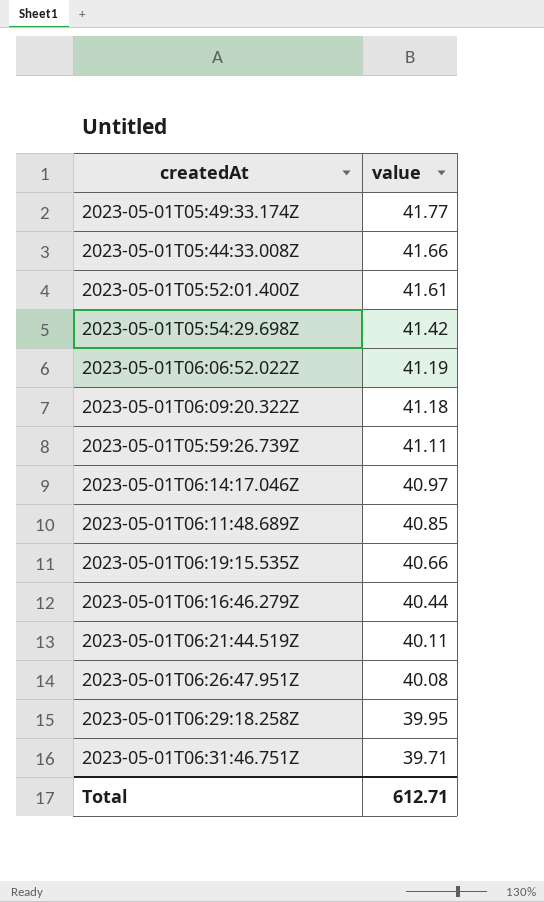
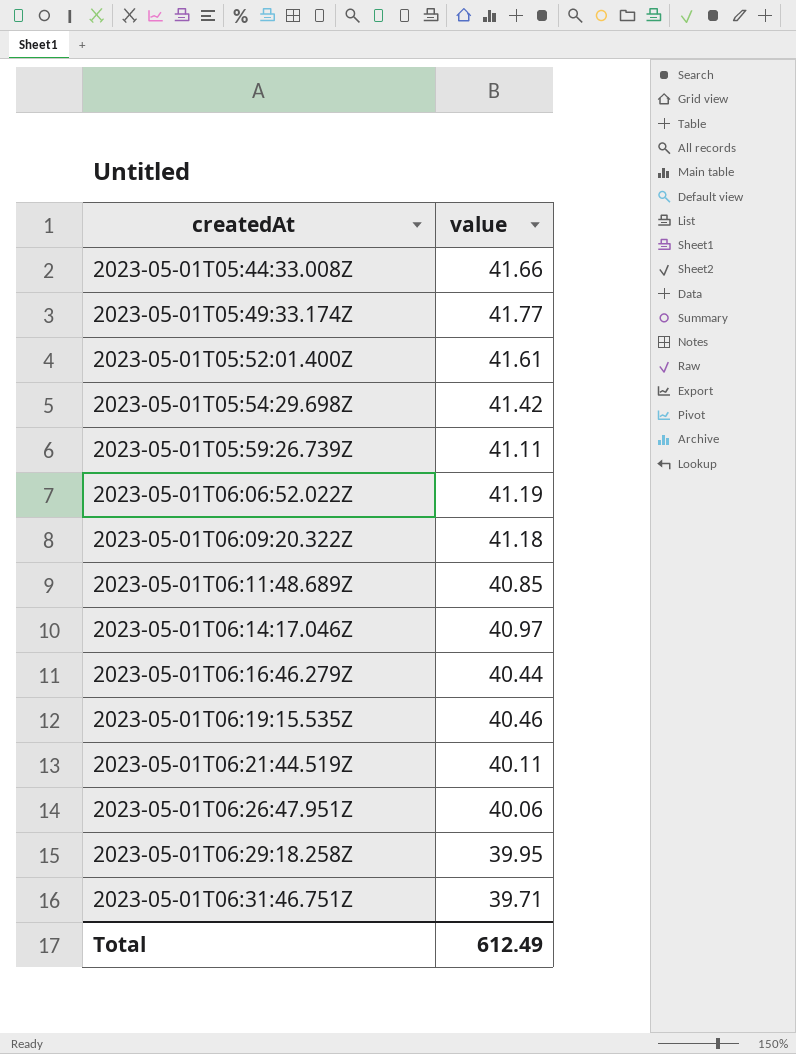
row order: value descending -> createdAt ascending
2023-05-01T06:19:15.535Z | value: 40.66 -> 40.46
2023-05-01T06:26:47.951Z | value: 40.08 -> 40.06
Total | value: 612.71 -> 612.49

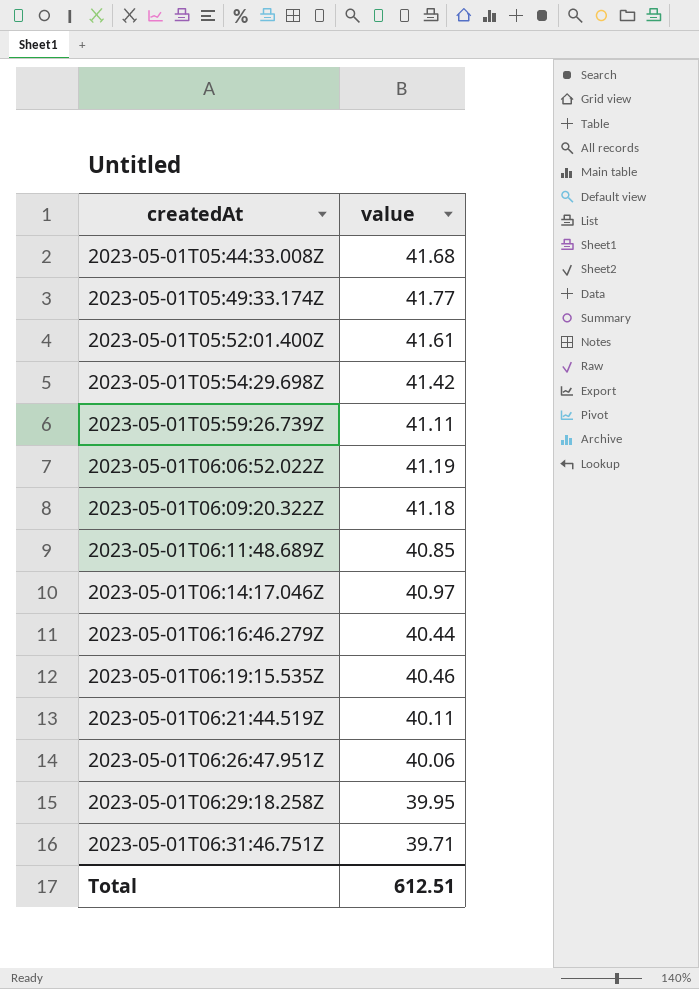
2023-05-01T05:44:33.008Z | value: 41.66 -> 41.68
Total | value: 612.49 -> 612.51

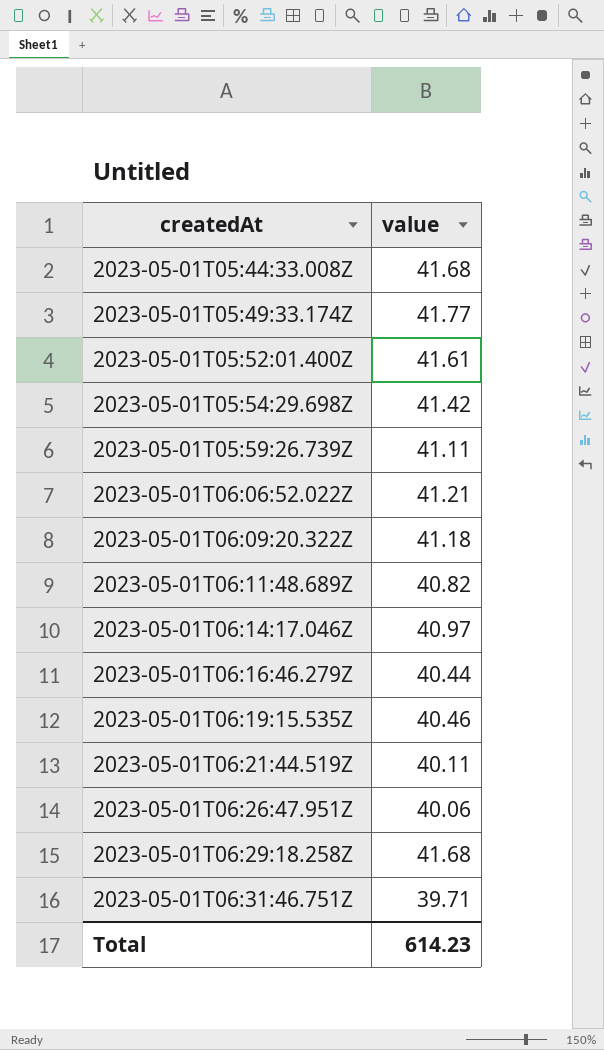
2023-05-01T06:06:52.022Z | value: 41.19 -> 41.21
2023-05-01T06:11:48.689Z | value: 40.85 -> 40.82
2023-05-01T06:29:18.258Z | value: 39.95 -> 41.68
Total | value: 612.51 -> 614.23

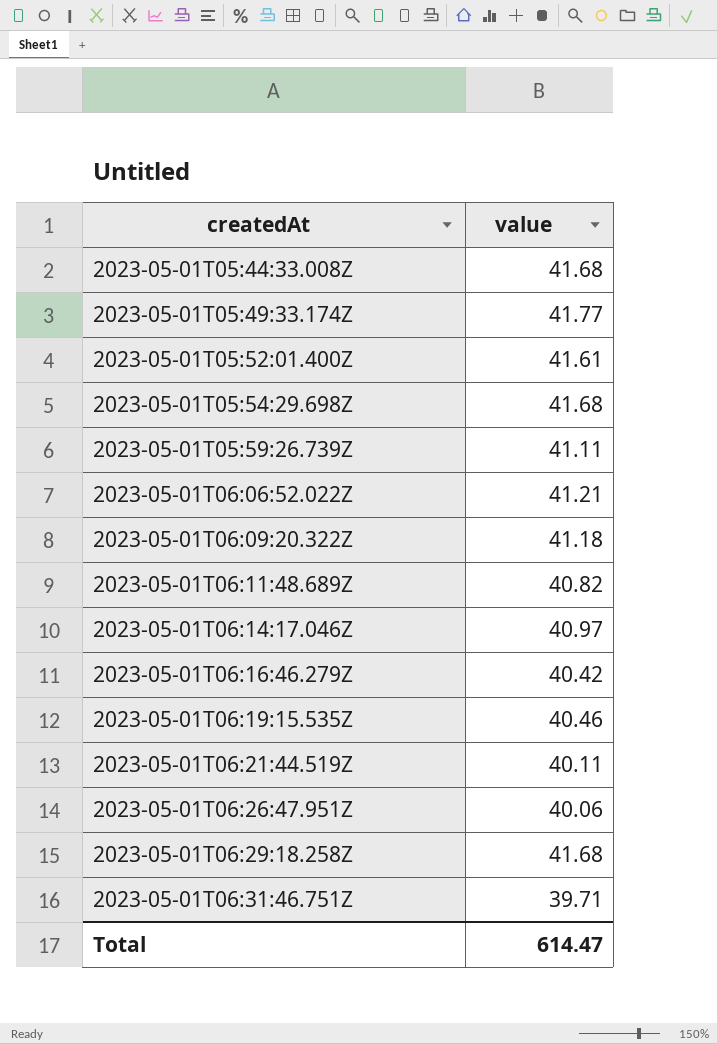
2023-05-01T05:54:29.698Z | value: 41.42 -> 41.68
2023-05-01T06:16:46.279Z | value: 40.44 -> 40.42
Total | value: 614.23 -> 614.47

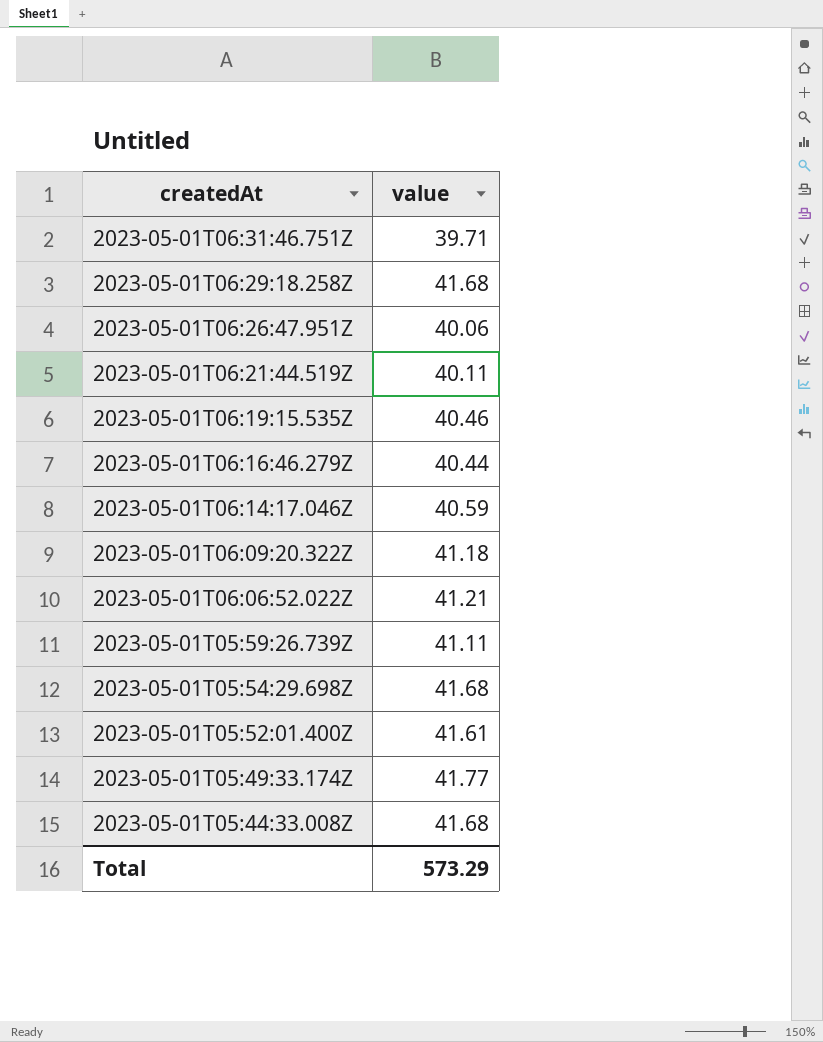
row order: createdAt ascending -> createdAt descending
row 2023-05-01T06:11:48.689Z: 40.82 -> none
2023-05-01T06:16:46.279Z | value: 40.42 -> 40.44
2023-05-01T06:14:17.046Z | value: 40.97 -> 40.59
Total | value: 614.47 -> 573.29

